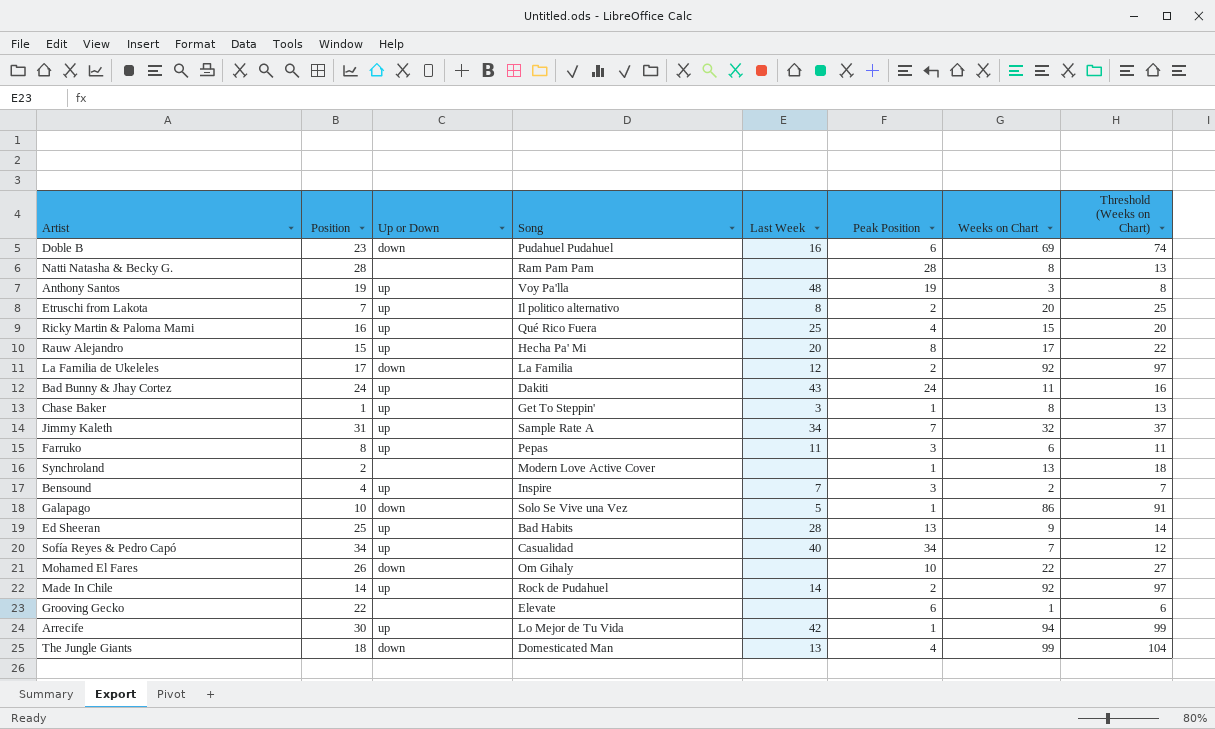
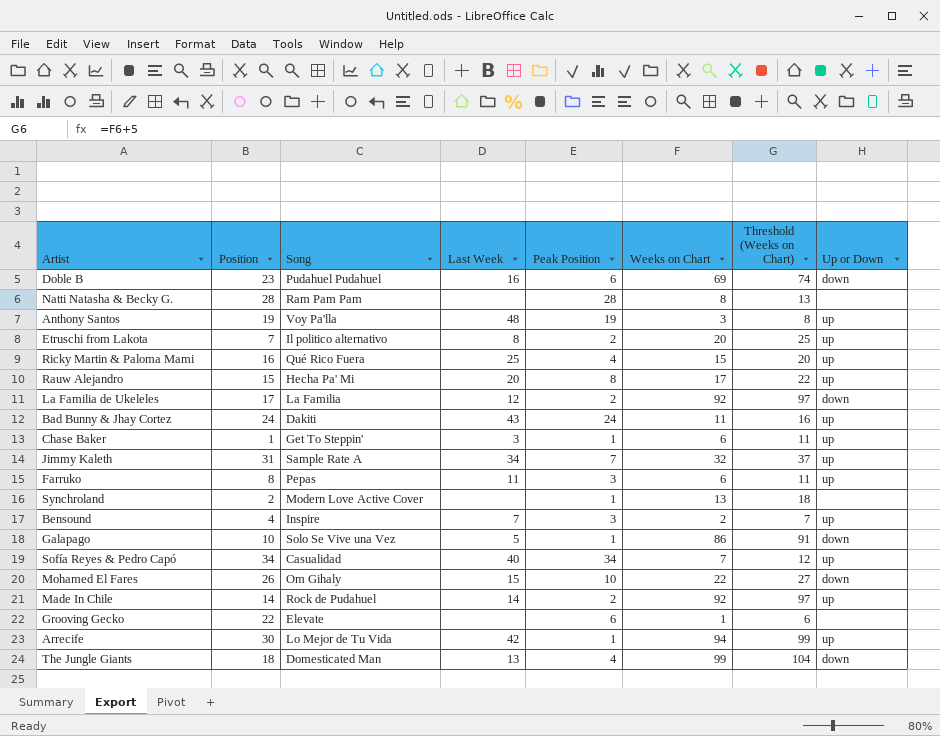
column Up or Down | position: 3 -> 8
row Ed Sheeran: 25 | up | Bad Habits | 28 | 13 | 9 | 14 -> none
Chase Baker | Weeks on Chart: 8 -> 6
Chase Baker | Threshold (Weeks on Chart): 13 -> 11
Mohamed El Fares | Last Week: none -> 15

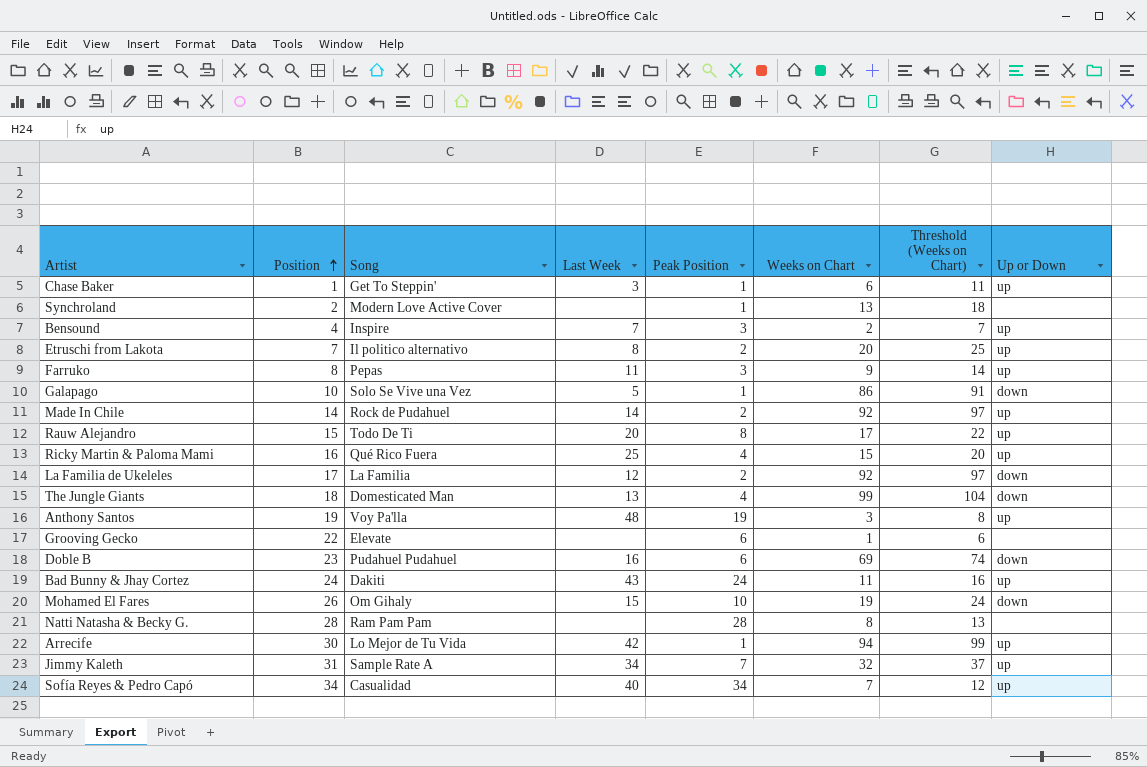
row order: none -> Position ascending
Farruko | Weeks on Chart: 6 -> 9
Farruko | Threshold (Weeks on Chart): 11 -> 14
Rauw Alejandro | Song: Hecha Pa' Mi -> Todo De Ti
Mohamed El Fares | Weeks on Chart: 22 -> 19
Mohamed El Fares | Threshold (Weeks on Chart): 27 -> 24

